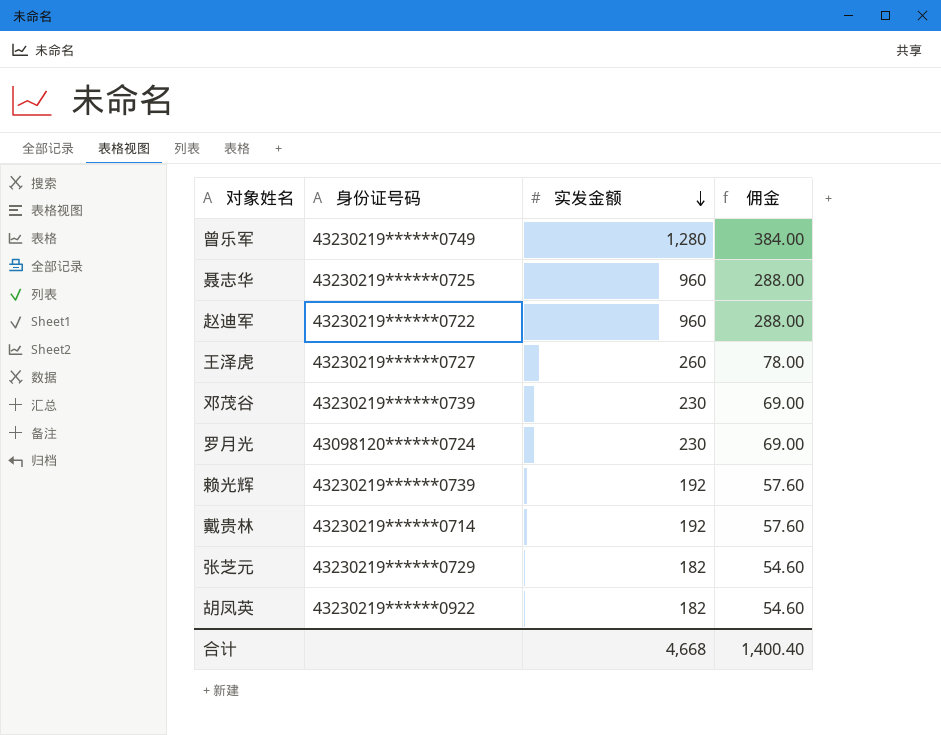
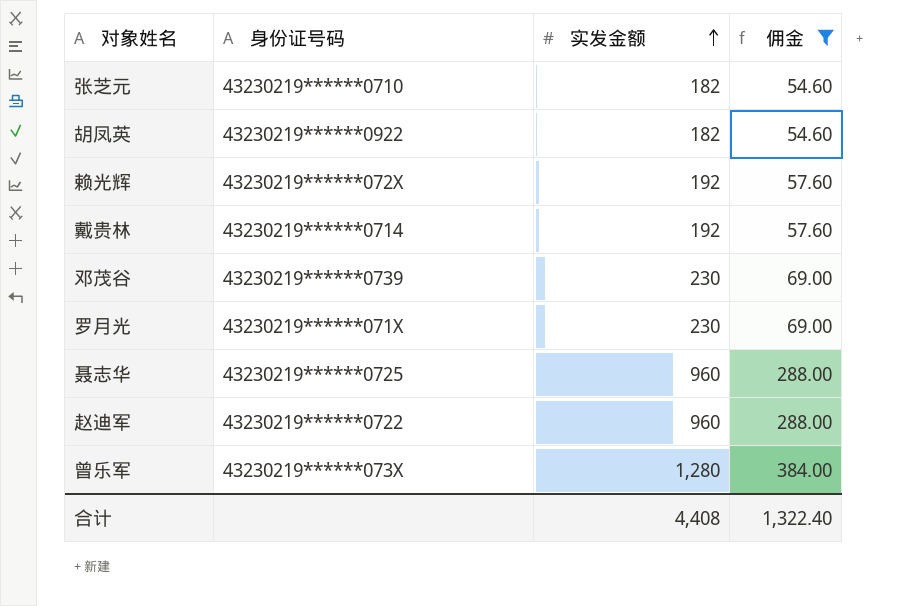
filter: none -> 佣金 != 78.00
row order: 实发金额 descending -> 实发金额 ascending
张芝元 | 身份证号码: 43230219******0729 -> 43230219******0710
赖光辉 | 身份证号码: 43230219******0739 -> 43230219******072X
罗月光 | 身份证号码: 43098120******0724 -> 43230219******071X
曾乐军 | 身份证号码: 43230219******0749 -> 43230219******073X
合计 | 实发金额: 4,668 -> 4,408
合计 | 佣金: 1,400.40 -> 1,322.40

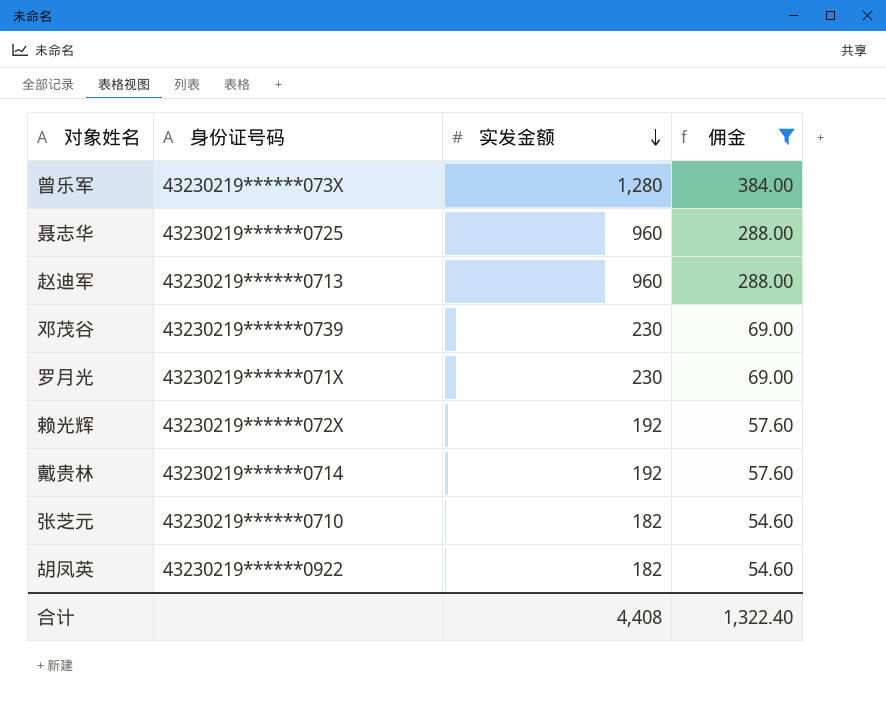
row order: 实发金额 ascending -> 实发金额 descending
赵迪军 | 身份证号码: 43230219******0722 -> 43230219******0713

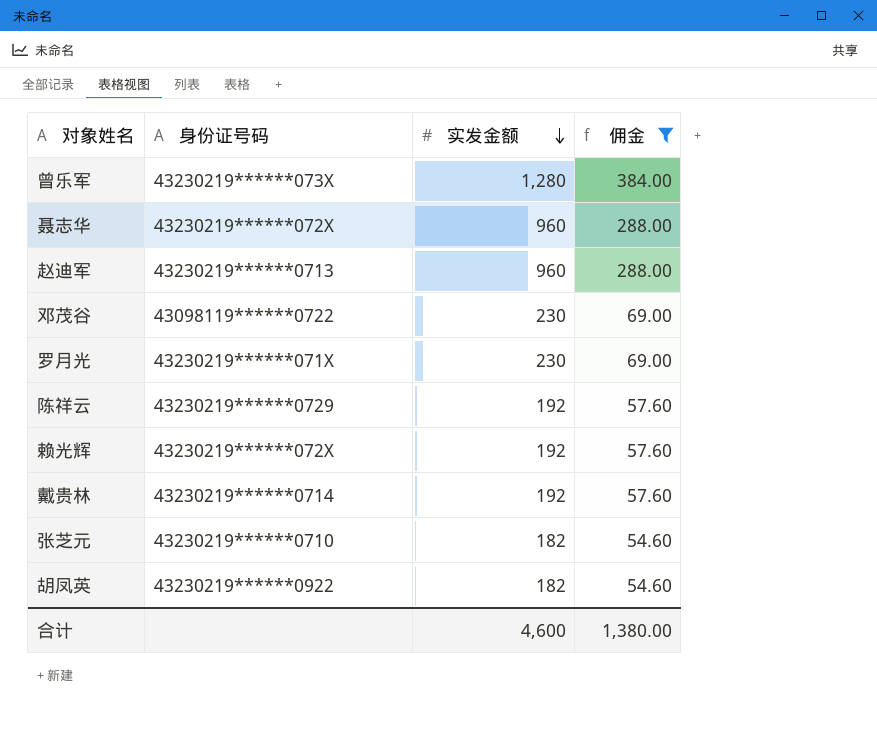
聂志华 | 身份证号码: 43230219******0725 -> 43230219******072X
邓茂谷 | 身份证号码: 43230219******0739 -> 43098119******0722
row 陈祥云: none -> 43230219******0729 | 192 | 57.60
合计 | 实发金额: 4,408 -> 4,600
合计 | 佣金: 1,322.40 -> 1,380.00

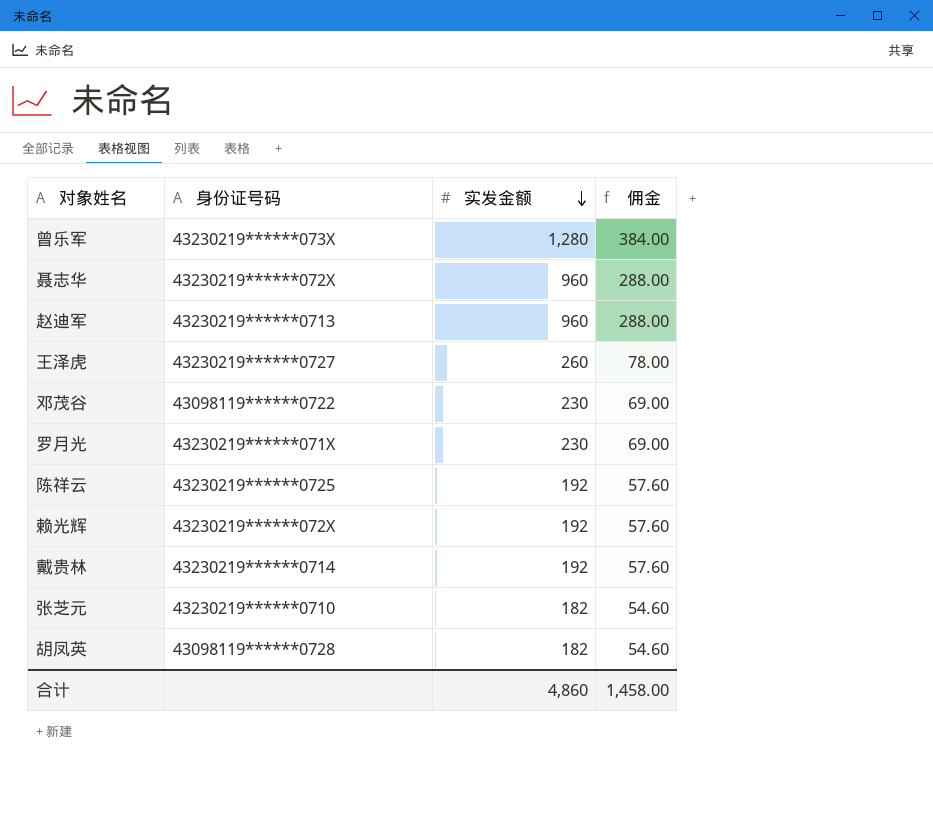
filter: 佣金 != 78.00 -> none
陈祥云 | 身份证号码: 43230219******0729 -> 43230219******0725
胡凤英 | 身份证号码: 43230219******0922 -> 43098119******0728
合计 | 实发金额: 4,600 -> 4,860
合计 | 佣金: 1,380.00 -> 1,458.00

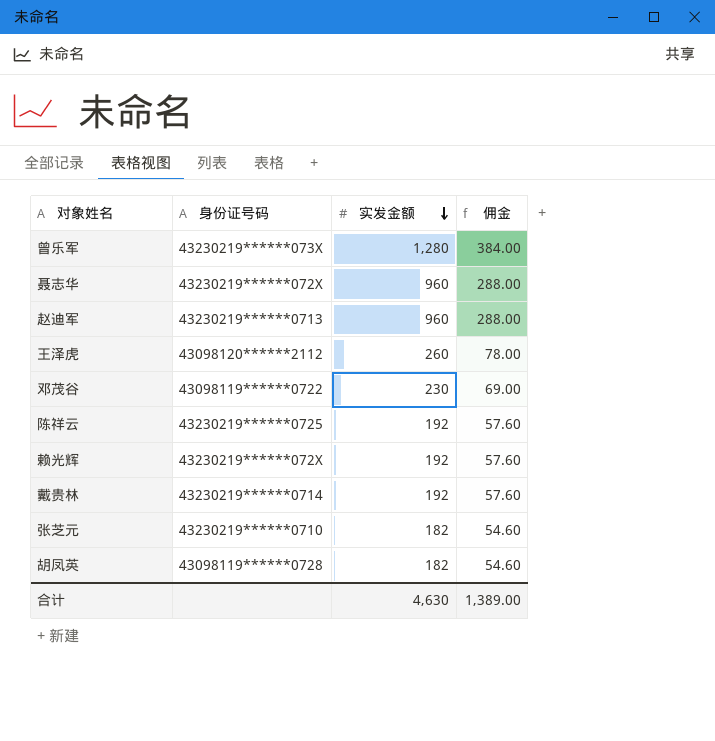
row 罗月光: 43230219******071X | 230 | 69.00 -> none
王泽虎 | 身份证号码: 43230219******0727 -> 43098120******2112
合计 | 实发金额: 4,860 -> 4,630
合计 | 佣金: 1,458.00 -> 1,389.00

